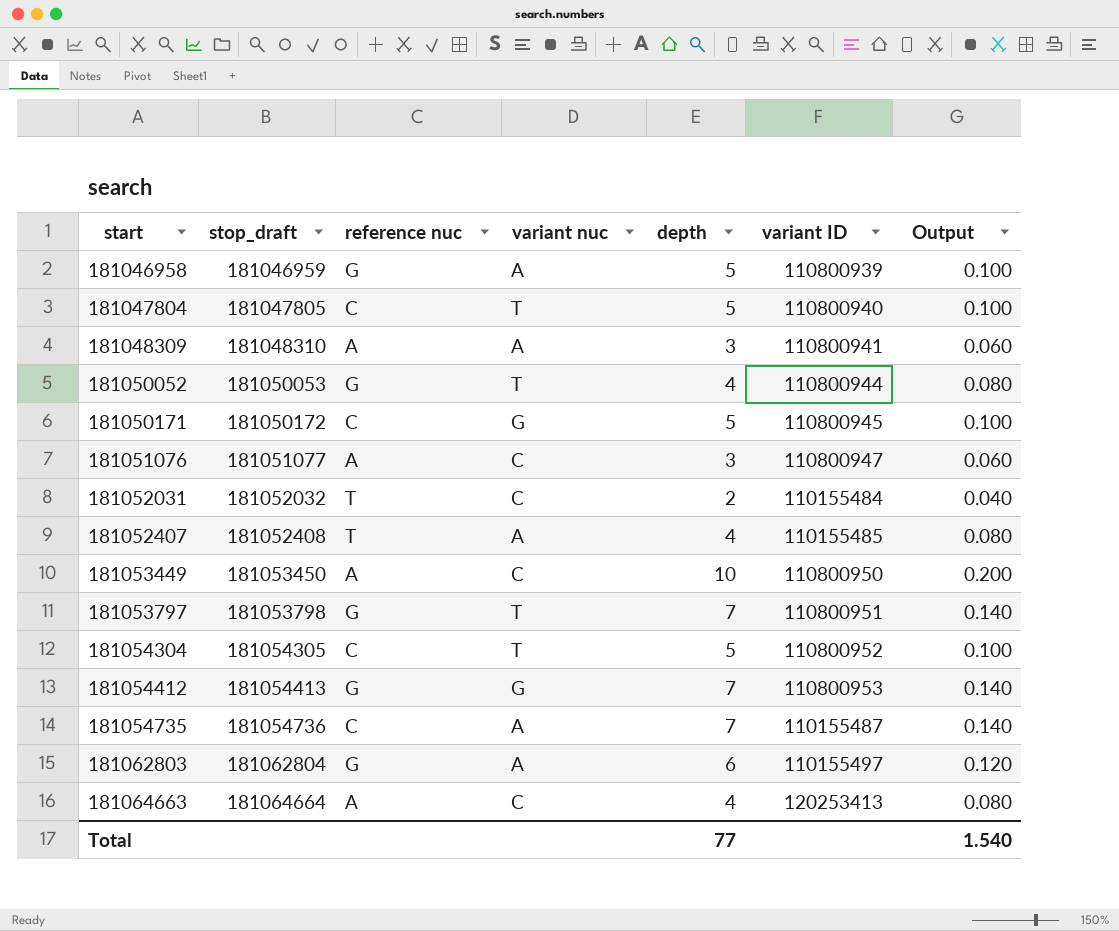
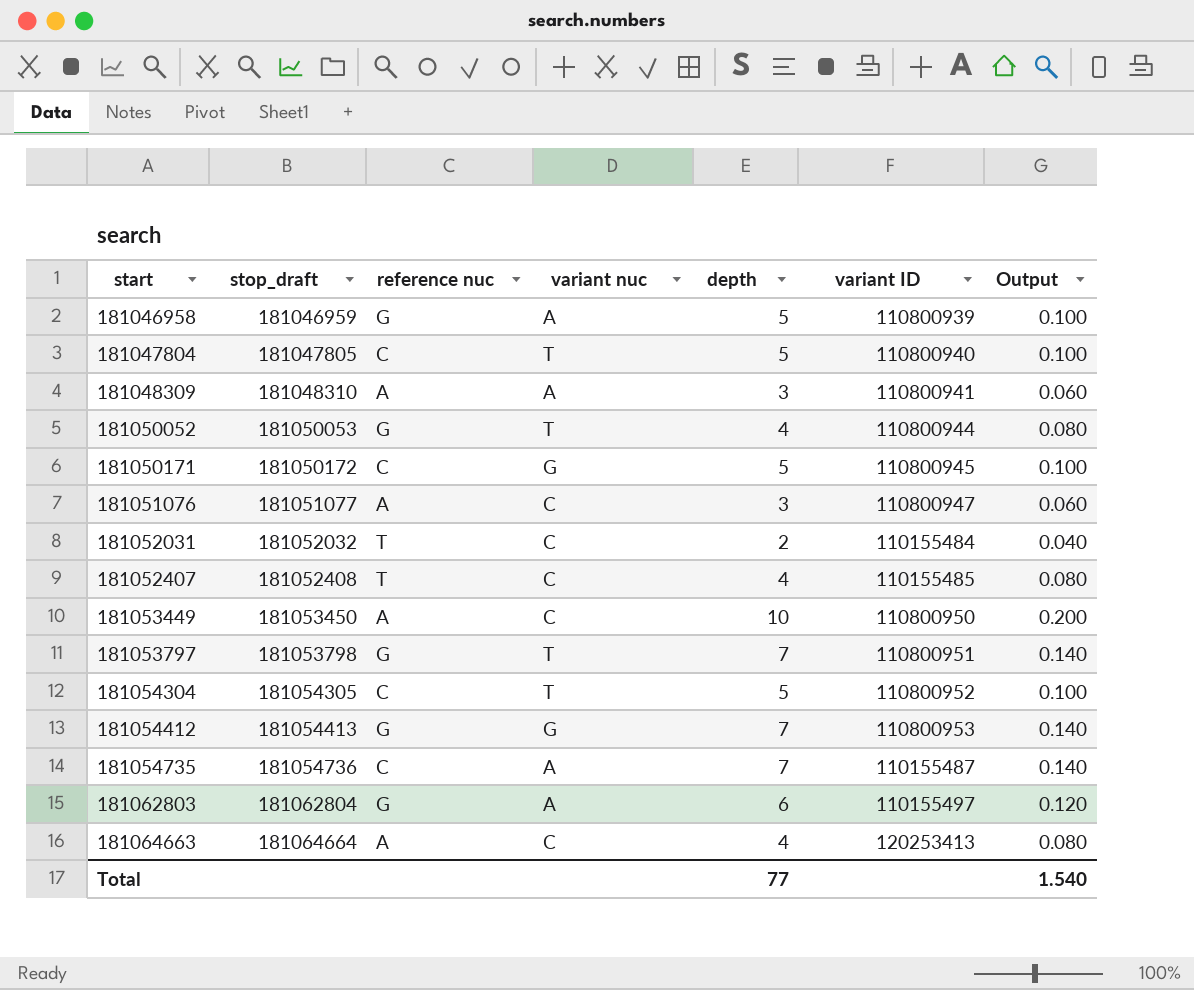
181052407 | variant nuc: A -> C

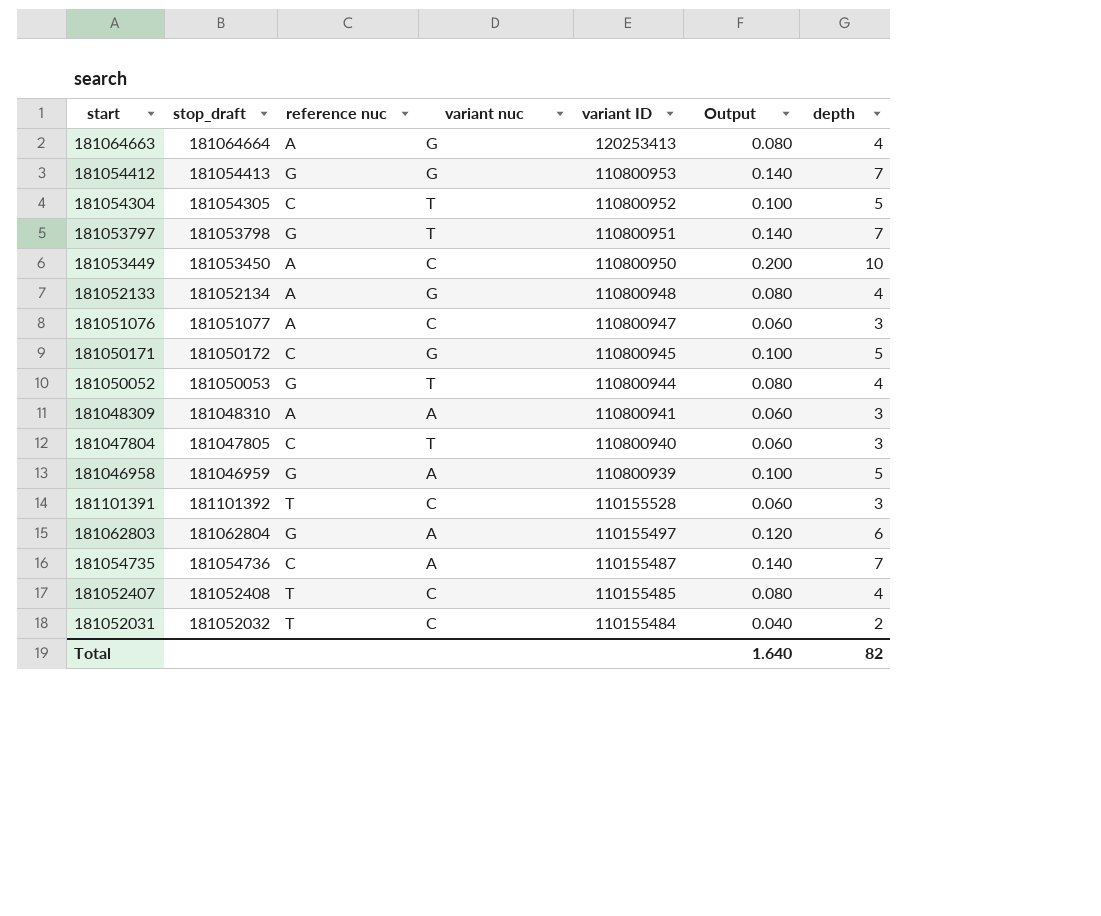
row order: start ascending -> variant ID descending
column depth | position: 5 -> 7
181064663 | variant nuc: C -> G
row 181052133: none -> 181052134 | A | G | 110800948 | 0.080 | 4
181047804 | Output: 0.100 -> 0.060
181047804 | depth: 5 -> 3
row 181101391: none -> 181101392 | T | C | 110155528 | 0.060 | 3
Total | Output: 1.540 -> 1.640
Total | depth: 77 -> 82

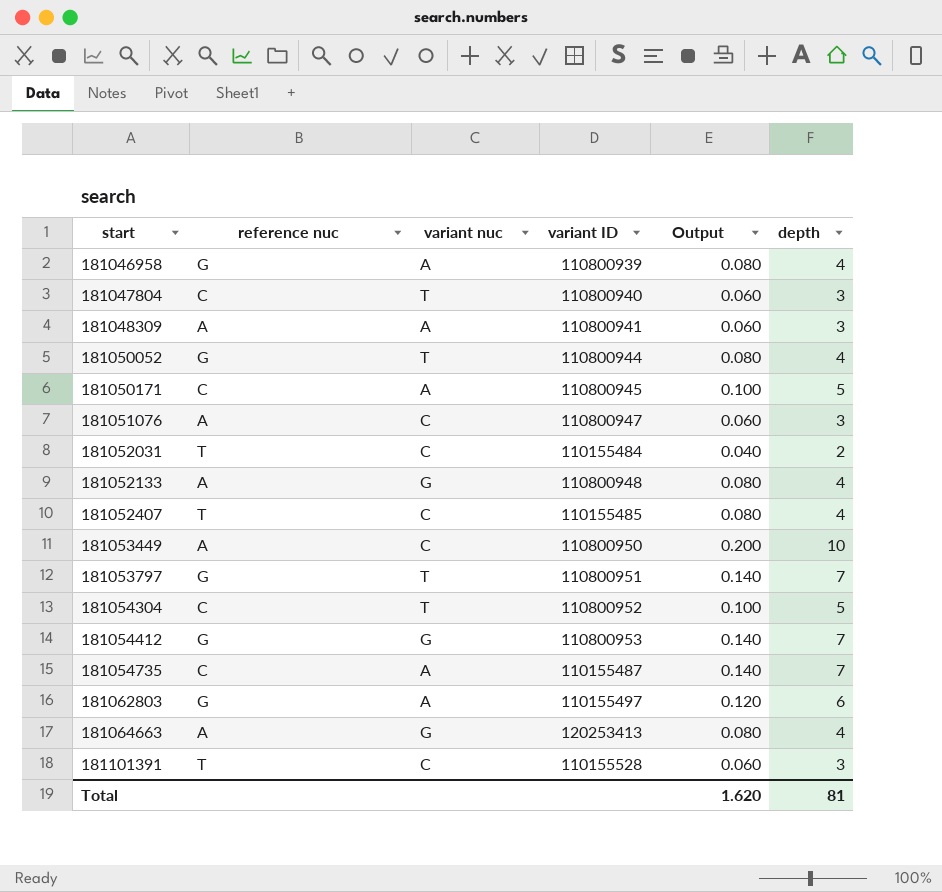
row order: variant ID descending -> start ascending
column stop_draft | position: 2 -> none
181046958 | Output: 0.100 -> 0.080
181046958 | depth: 5 -> 4
181050171 | variant nuc: G -> A
Total | Output: 1.640 -> 1.620
Total | depth: 82 -> 81

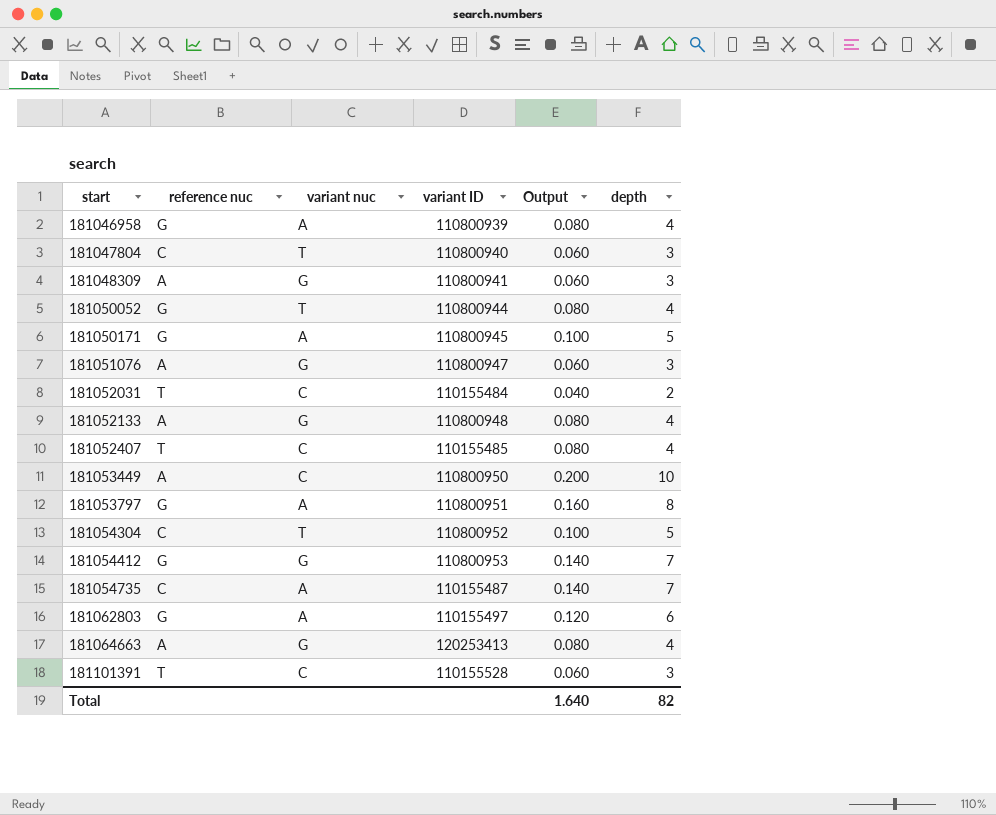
181048309 | variant nuc: A -> G
181050171 | reference nuc: C -> G
181051076 | variant nuc: C -> G
181053797 | variant nuc: T -> A
181053797 | Output: 0.140 -> 0.160
181053797 | depth: 7 -> 8
Total | Output: 1.620 -> 1.640
Total | depth: 81 -> 82

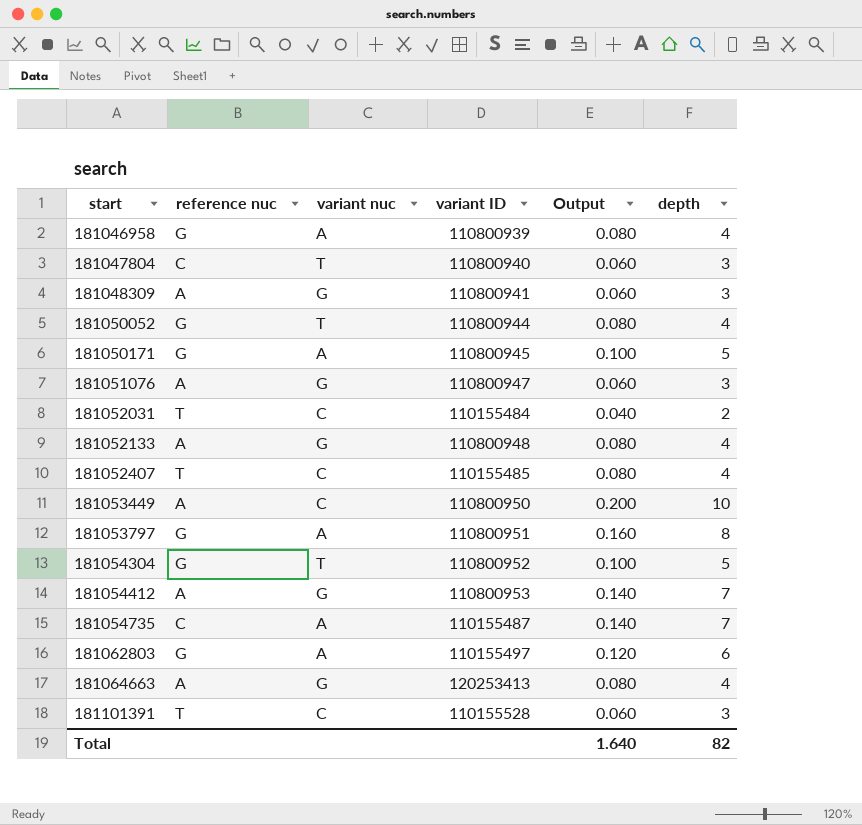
181054304 | reference nuc: C -> G
181054412 | reference nuc: G -> A

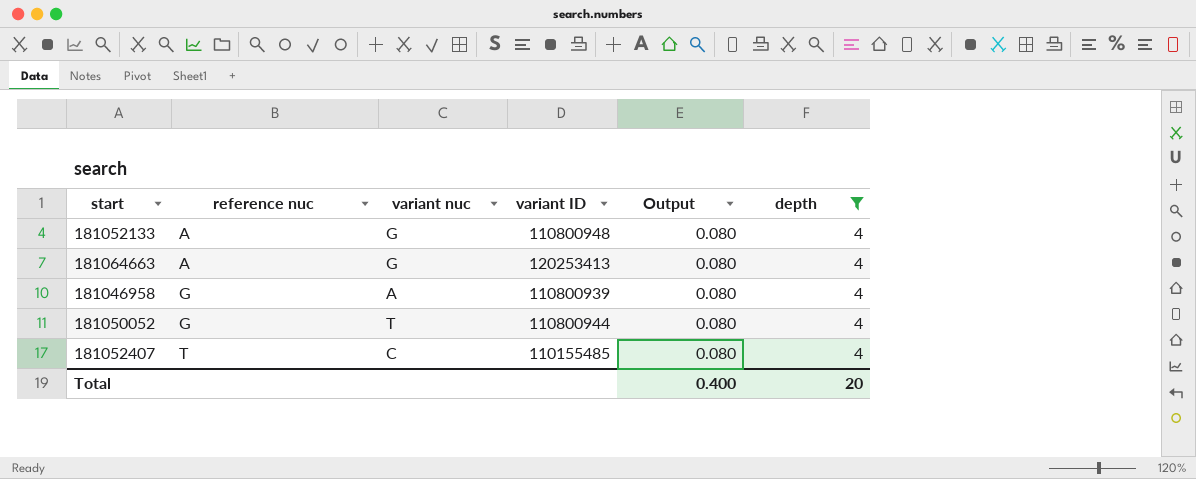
filter: none -> depth = 4
row order: start ascending -> reference nuc ascending
Total | Output: 1.640 -> 0.400
Total | depth: 82 -> 20

